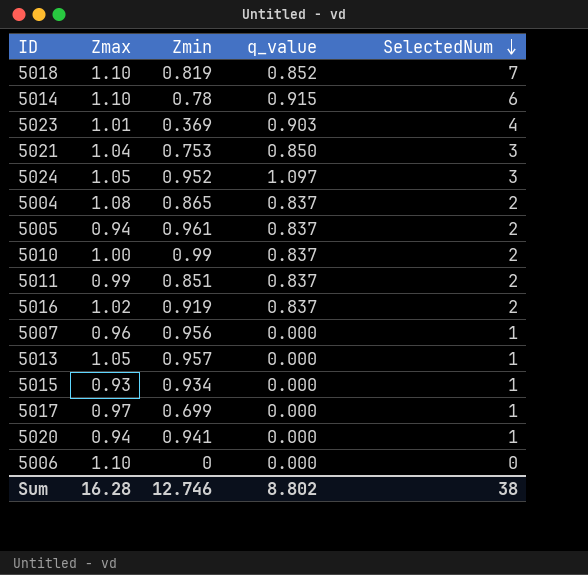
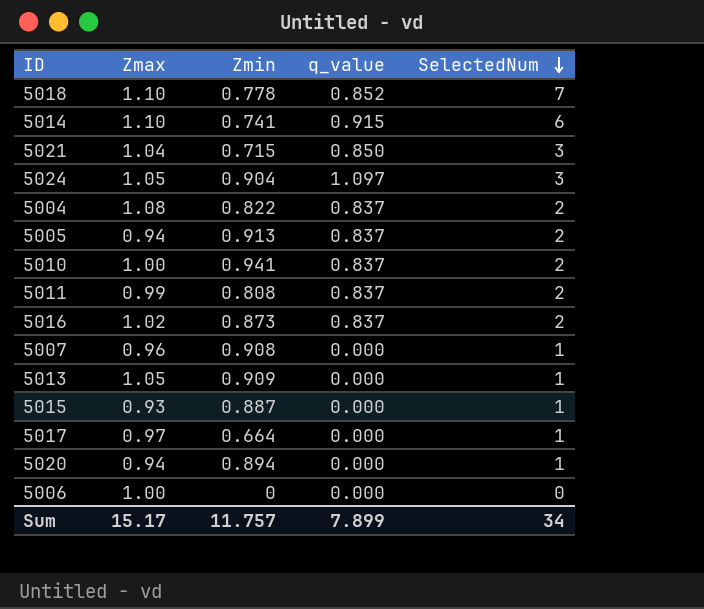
row 5023: 1.01 | 0.369 | 0.903 | 4 -> none
5018 | Zmin: 0.819 -> 0.778
5014 | Zmin: 0.78 -> 0.741
5021 | Zmin: 0.753 -> 0.715
5024 | Zmin: 0.952 -> 0.904
5004 | Zmin: 0.865 -> 0.822
5005 | Zmin: 0.961 -> 0.913
5010 | Zmin: 0.99 -> 0.941
5011 | Zmin: 0.851 -> 0.808
5016 | Zmin: 0.919 -> 0.873
5007 | Zmin: 0.956 -> 0.908
5013 | Zmin: 0.957 -> 0.909
5015 | Zmin: 0.934 -> 0.887
5017 | Zmin: 0.699 -> 0.664
5020 | Zmin: 0.941 -> 0.894
5006 | Zmax: 1.10 -> 1.00
Sum | Zmax: 16.28 -> 15.17
Sum | Zmin: 12.746 -> 11.757
Sum | q_value: 8.802 -> 7.899
Sum | SelectedNum: 38 -> 34

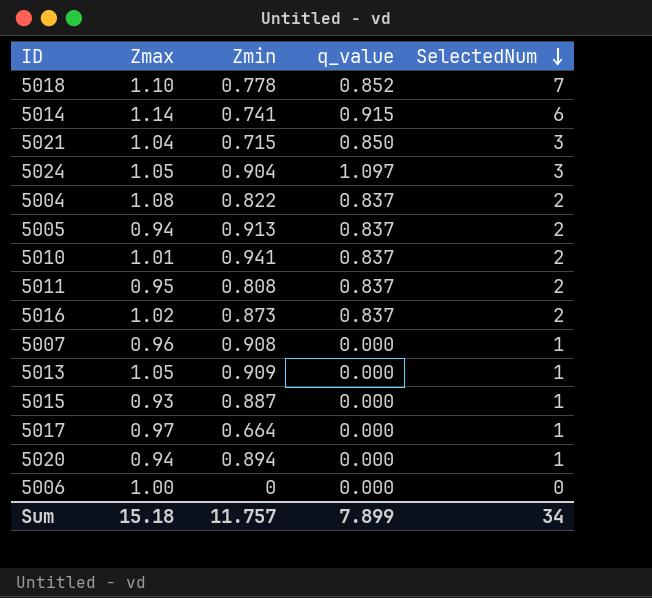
5014 | Zmax: 1.10 -> 1.14
5010 | Zmax: 1.00 -> 1.01
5011 | Zmax: 0.99 -> 0.95
Sum | Zmax: 15.17 -> 15.18

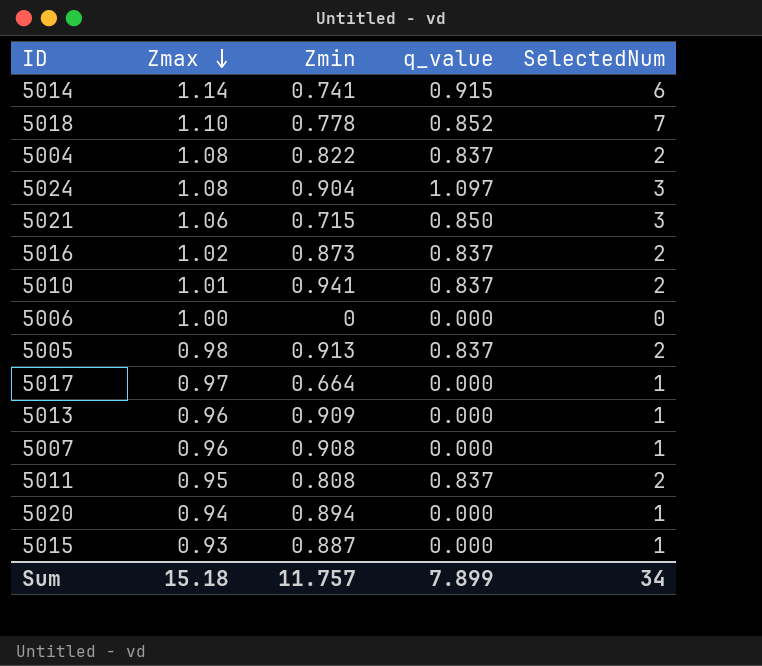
row order: SelectedNum descending -> Zmax descending
5024 | Zmax: 1.05 -> 1.08
5021 | Zmax: 1.04 -> 1.06
5005 | Zmax: 0.94 -> 0.98
5013 | Zmax: 1.05 -> 0.96

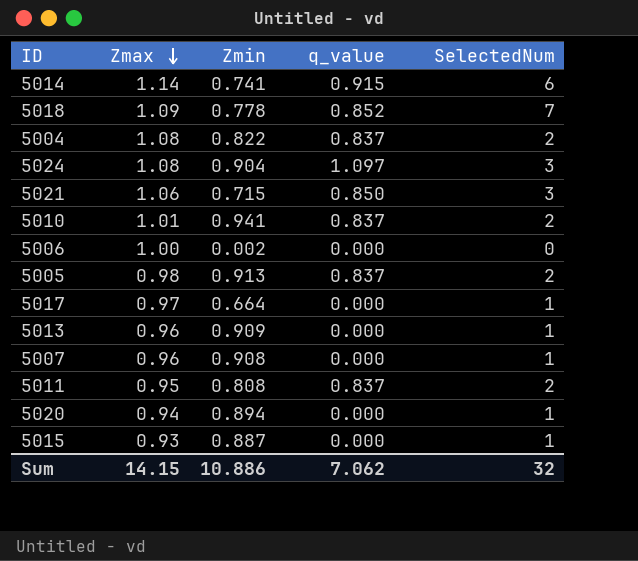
row 5016: 1.02 | 0.873 | 0.837 | 2 -> none
5018 | Zmax: 1.10 -> 1.09
5006 | Zmin: 0 -> 0.002
Sum | Zmax: 15.18 -> 14.15
Sum | Zmin: 11.757 -> 10.886
Sum | q_value: 7.899 -> 7.062
Sum | SelectedNum: 34 -> 32

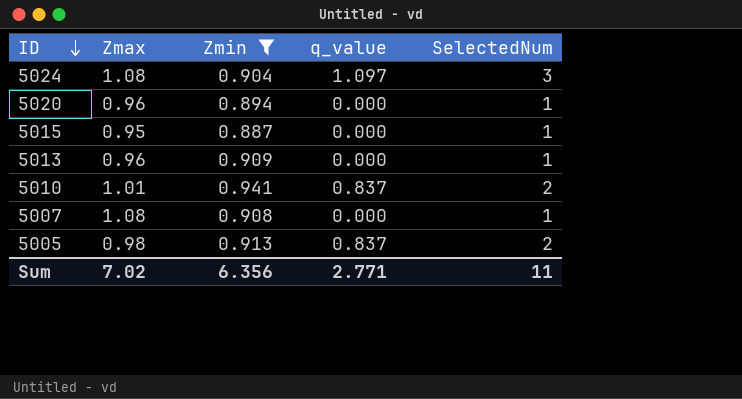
filter: none -> Zmin >= 0.887
row order: Zmax descending -> ID descending
5020 | Zmax: 0.94 -> 0.96
5015 | Zmax: 0.93 -> 0.95
5007 | Zmax: 0.96 -> 1.08
Sum | Zmax: 14.15 -> 7.02
Sum | Zmin: 10.886 -> 6.356
Sum | q_value: 7.062 -> 2.771
Sum | SelectedNum: 32 -> 11

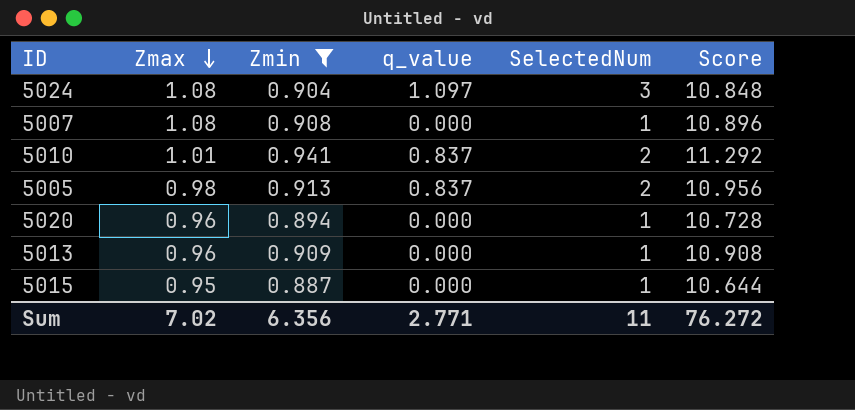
row order: ID descending -> Zmax descending
column Score | formula: none -> [Zmin] * 12

